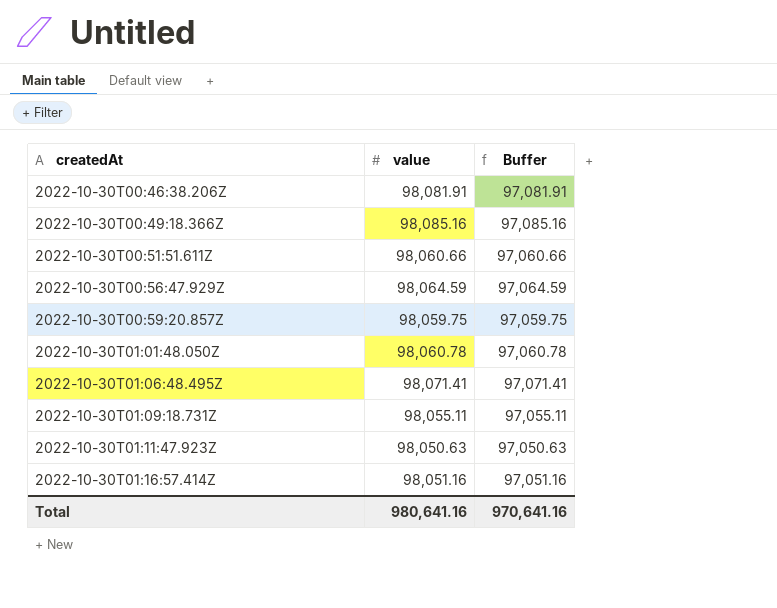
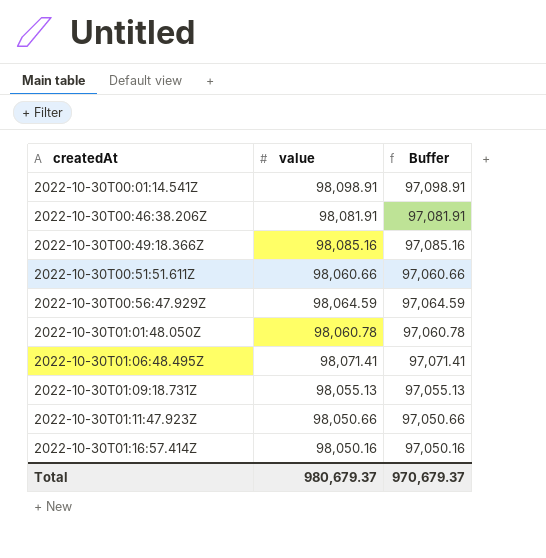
row 2022-10-30T00:59:20.857Z: 98,059.75 | 97,059.75 -> none
row 2022-10-30T00:01:14.541Z: none -> 98,098.91 | 97,098.91
2022-10-30T01:09:18.731Z | value: 98,055.11 -> 98,055.13
2022-10-30T01:09:18.731Z | Buffer: 97,055.11 -> 97,055.13
2022-10-30T01:11:47.923Z | value: 98,050.63 -> 98,050.66
2022-10-30T01:11:47.923Z | Buffer: 97,050.63 -> 97,050.66
2022-10-30T01:16:57.414Z | value: 98,051.16 -> 98,050.16
2022-10-30T01:16:57.414Z | Buffer: 97,051.16 -> 97,050.16
Total | value: 980,641.16 -> 980,679.37
Total | Buffer: 970,641.16 -> 970,679.37

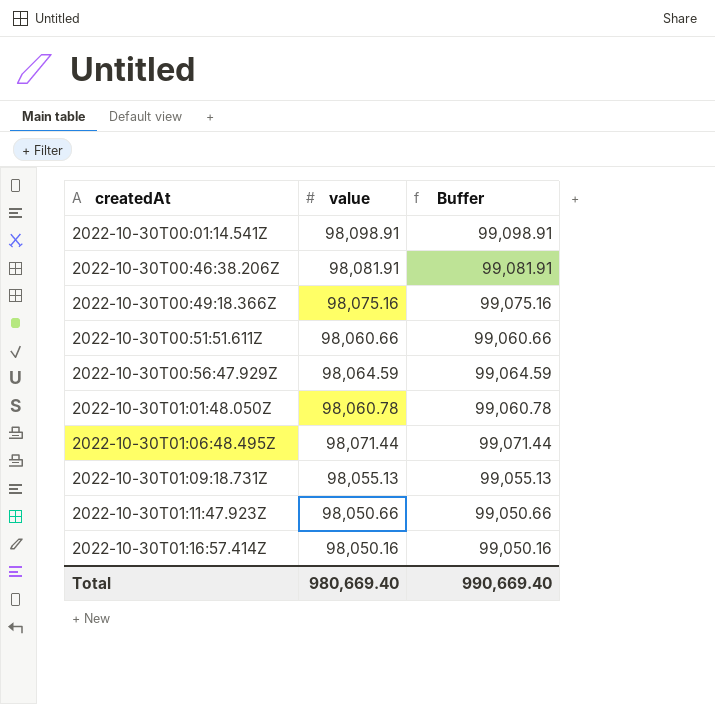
column Buffer | formula: [value] - 1000 -> [value] + 1000
2022-10-30T00:49:18.366Z | value: 98,085.16 -> 98,075.16
2022-10-30T01:06:48.495Z | value: 98,071.41 -> 98,071.44
Total | value: 980,679.37 -> 980,669.40
Total | Buffer: 970,679.37 -> 990,669.40

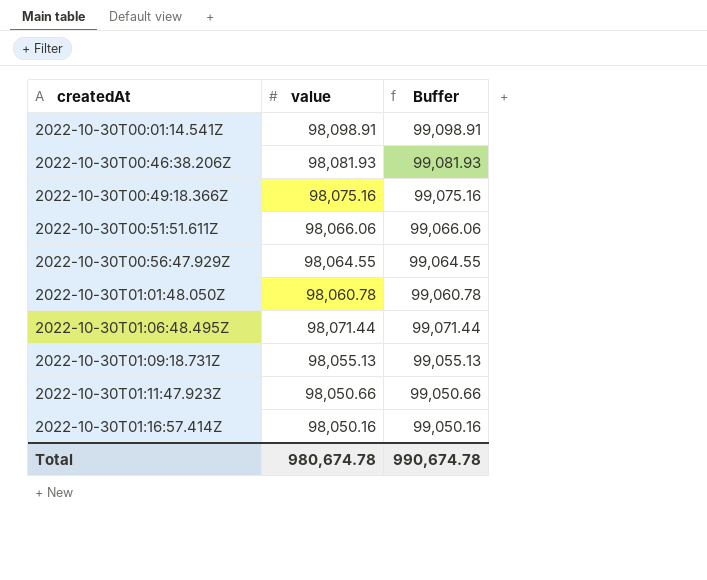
2022-10-30T00:46:38.206Z | value: 98,081.91 -> 98,081.93
2022-10-30T00:46:38.206Z | Buffer: 99,081.91 -> 99,081.93
2022-10-30T00:51:51.611Z | value: 98,060.66 -> 98,066.06
2022-10-30T00:51:51.611Z | Buffer: 99,060.66 -> 99,066.06
2022-10-30T00:56:47.929Z | value: 98,064.59 -> 98,064.55
2022-10-30T00:56:47.929Z | Buffer: 99,064.59 -> 99,064.55
Total | value: 980,669.40 -> 980,674.78
Total | Buffer: 990,669.40 -> 990,674.78

